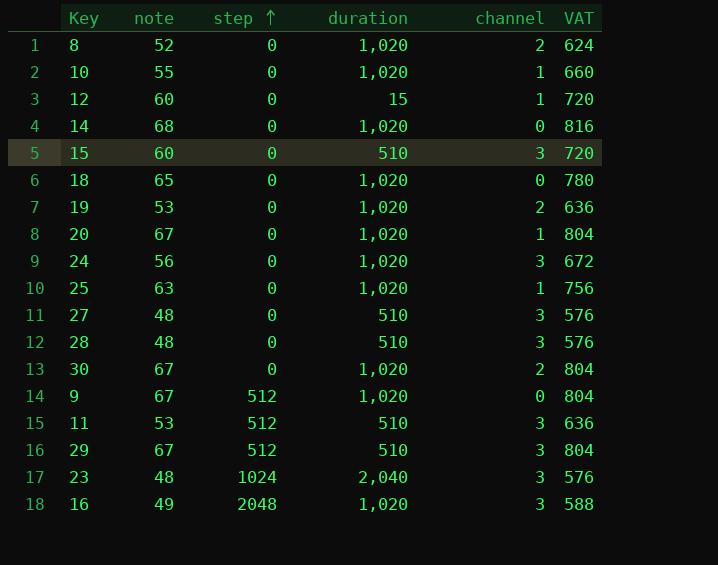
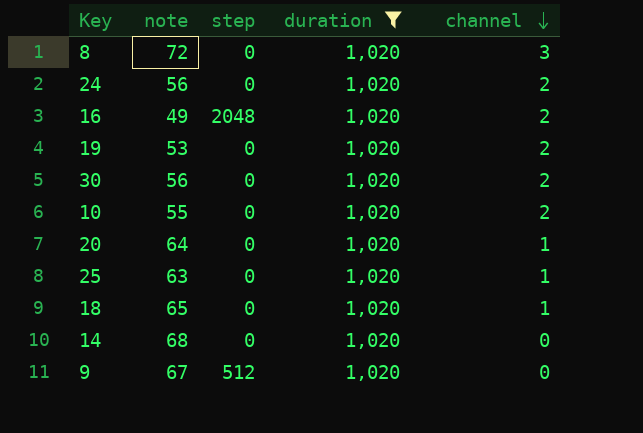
filter: none -> duration = 1,020
row order: step ascending -> channel descending
column VAT | formula: [note] * 12 -> none
8 | note: 52 -> 72
8 | channel: 2 -> 3
24 | channel: 3 -> 2
16 | channel: 3 -> 2
30 | note: 67 -> 56
10 | channel: 1 -> 2
20 | note: 67 -> 64
18 | channel: 0 -> 1

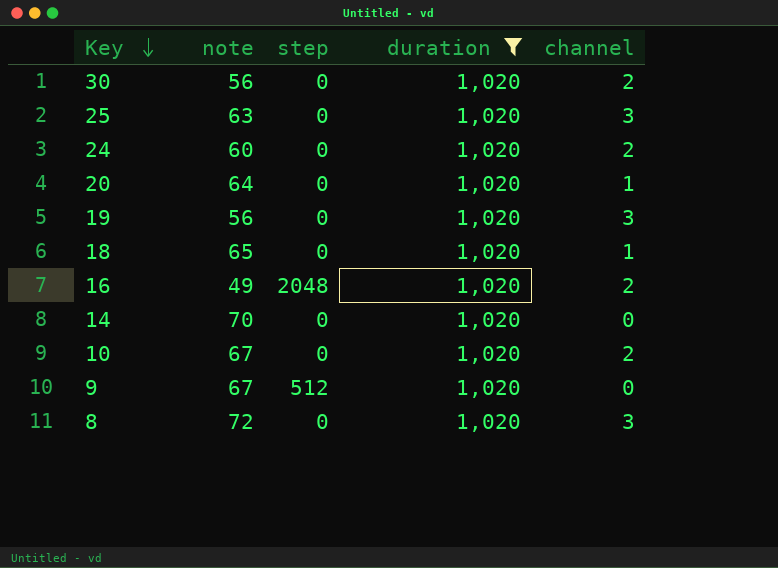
row order: channel descending -> Key descending
25 | channel: 1 -> 3
24 | note: 56 -> 60
19 | note: 53 -> 56
19 | channel: 2 -> 3
14 | note: 68 -> 70
10 | note: 55 -> 67

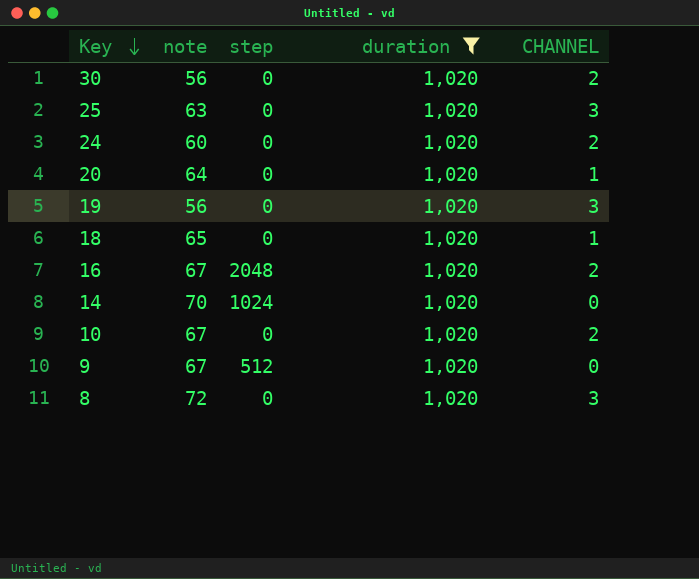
column name: channel -> CHANNEL
16 | note: 49 -> 67
14 | step: 0 -> 1024

